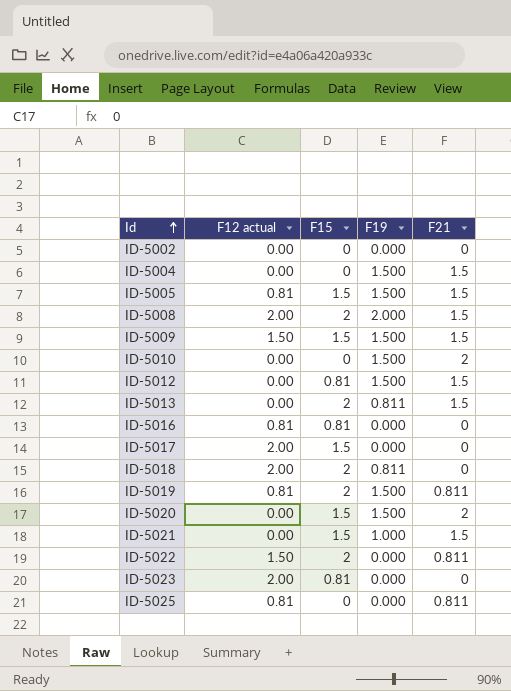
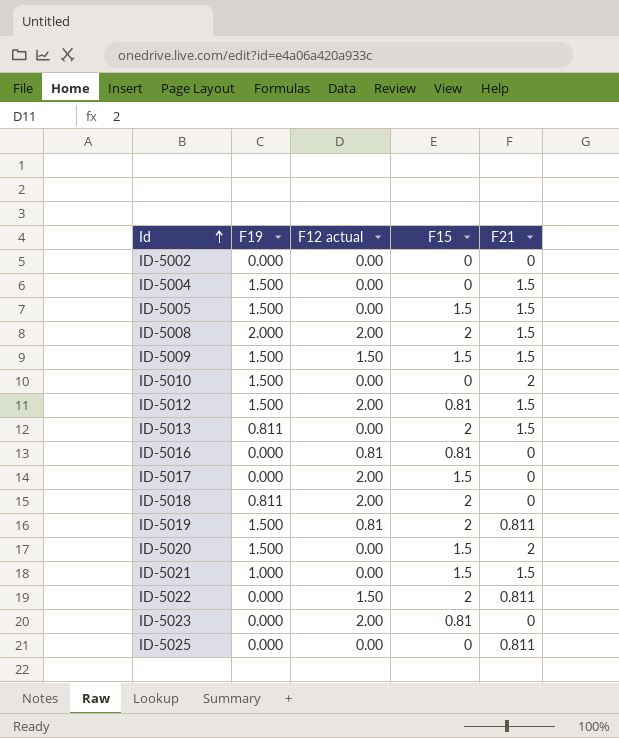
column F19 | position: 4 -> 2
ID-5005 | F12 actual: 0.81 -> 0.00
ID-5012 | F12 actual: 0.00 -> 2.00
ID-5025 | F12 actual: 0.81 -> 0.00

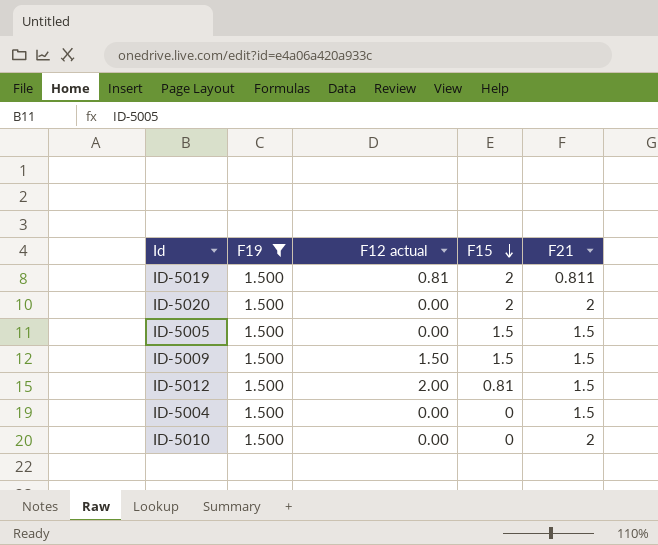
filter: none -> F19 = 1.500
row order: Id ascending -> F15 descending
ID-5020 | F15: 1.5 -> 2

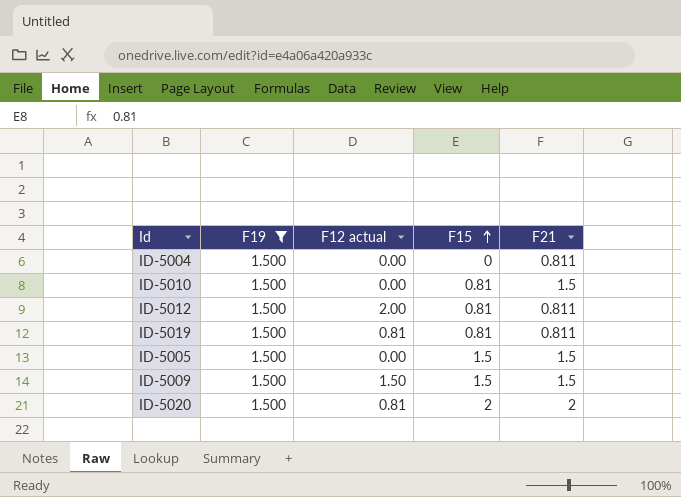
row order: F15 descending -> F15 ascending
ID-5004 | F21: 1.5 -> 0.811
ID-5010 | F15: 0 -> 0.81
ID-5010 | F21: 2 -> 1.5
ID-5012 | F21: 1.5 -> 0.811
ID-5019 | F15: 2 -> 0.81
ID-5020 | F12 actual: 0.00 -> 0.81

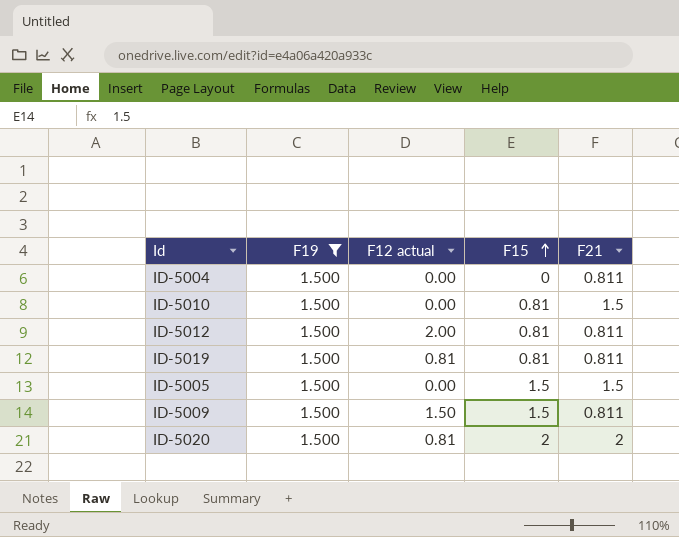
ID-5009 | F21: 1.5 -> 0.811

